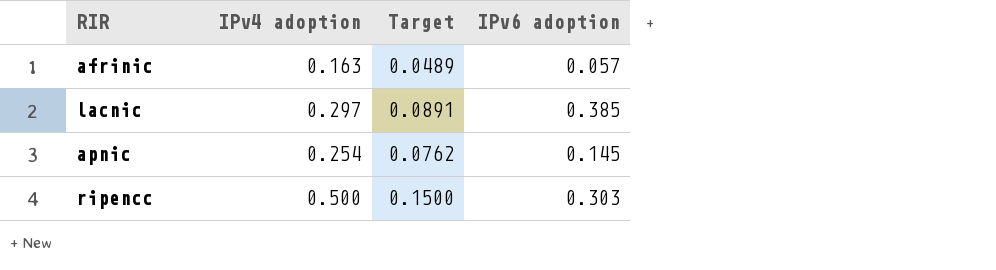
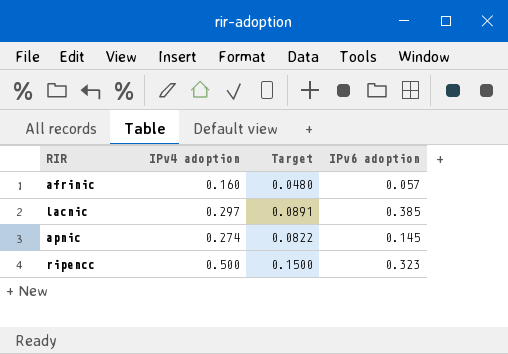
afrinic | IPv4 adoption: 0.163 -> 0.160
afrinic | Target: 0.0489 -> 0.0480
apnic | IPv4 adoption: 0.254 -> 0.274
apnic | Target: 0.0762 -> 0.0822
ripencc | IPv6 adoption: 0.303 -> 0.323

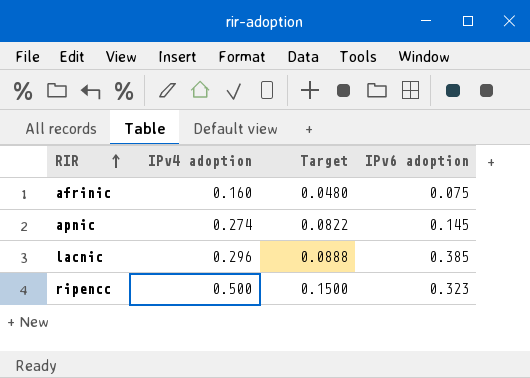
row order: none -> RIR ascending
afrinic | IPv6 adoption: 0.057 -> 0.075
lacnic | IPv4 adoption: 0.297 -> 0.296
lacnic | Target: 0.0891 -> 0.0888

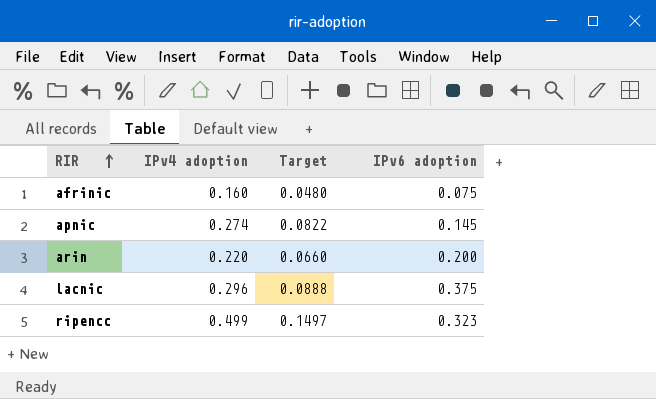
row arin: none -> 0.220 | 0.0660 | 0.200
lacnic | IPv6 adoption: 0.385 -> 0.375
ripencc | IPv4 adoption: 0.500 -> 0.499
ripencc | Target: 0.1500 -> 0.1497

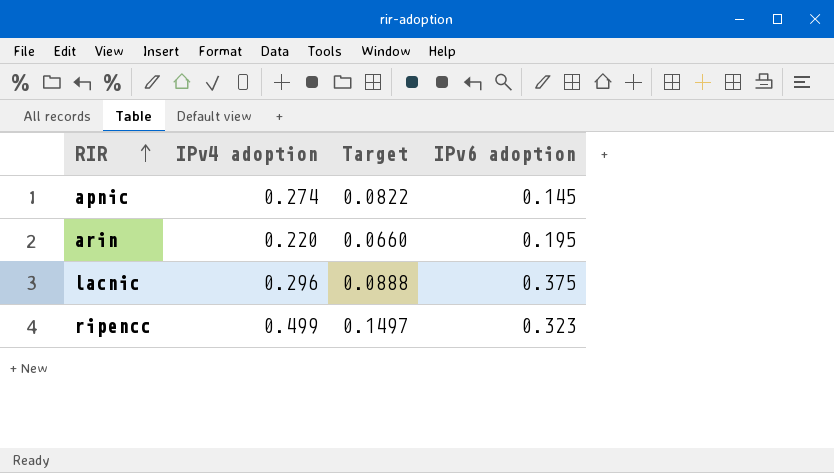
row afrinic: 0.160 | 0.0480 | 0.075 -> none
arin | IPv6 adoption: 0.200 -> 0.195

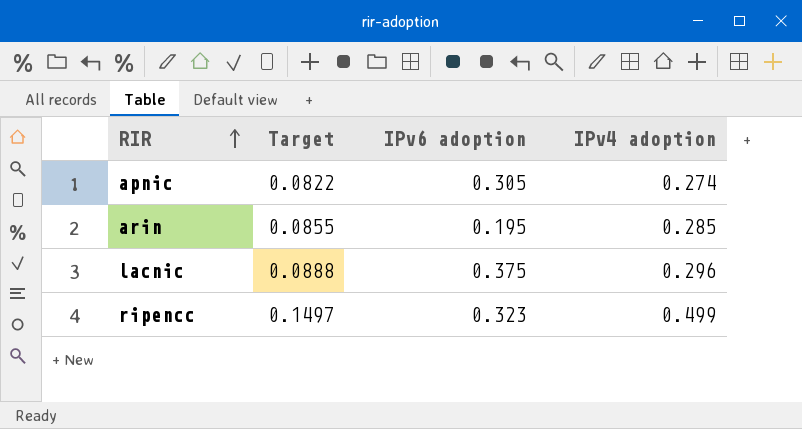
column IPv4 adoption | position: 2 -> 4
apnic | IPv6 adoption: 0.145 -> 0.305
arin | Target: 0.0660 -> 0.0855
arin | IPv4 adoption: 0.220 -> 0.285

